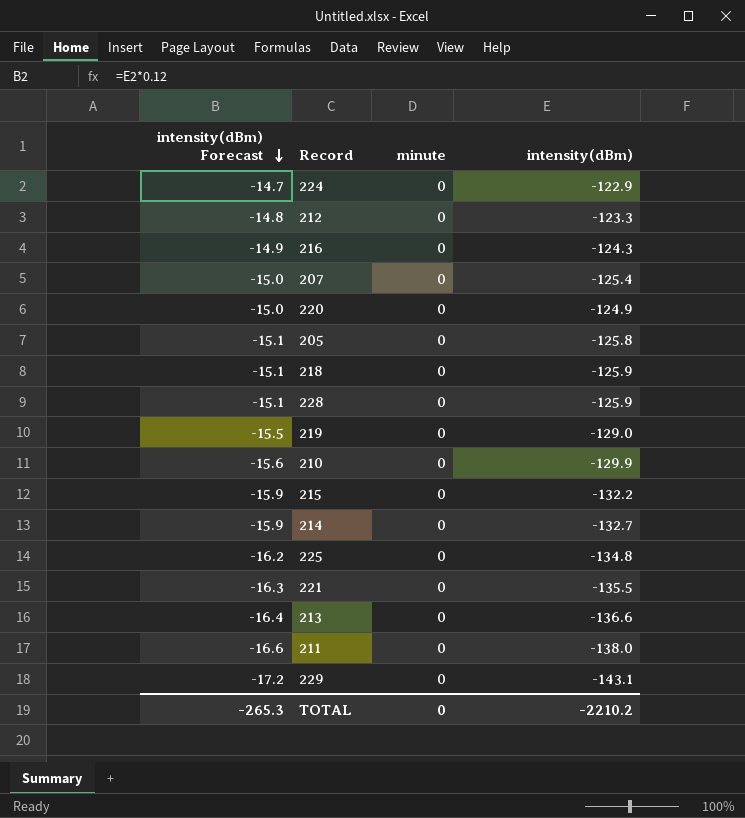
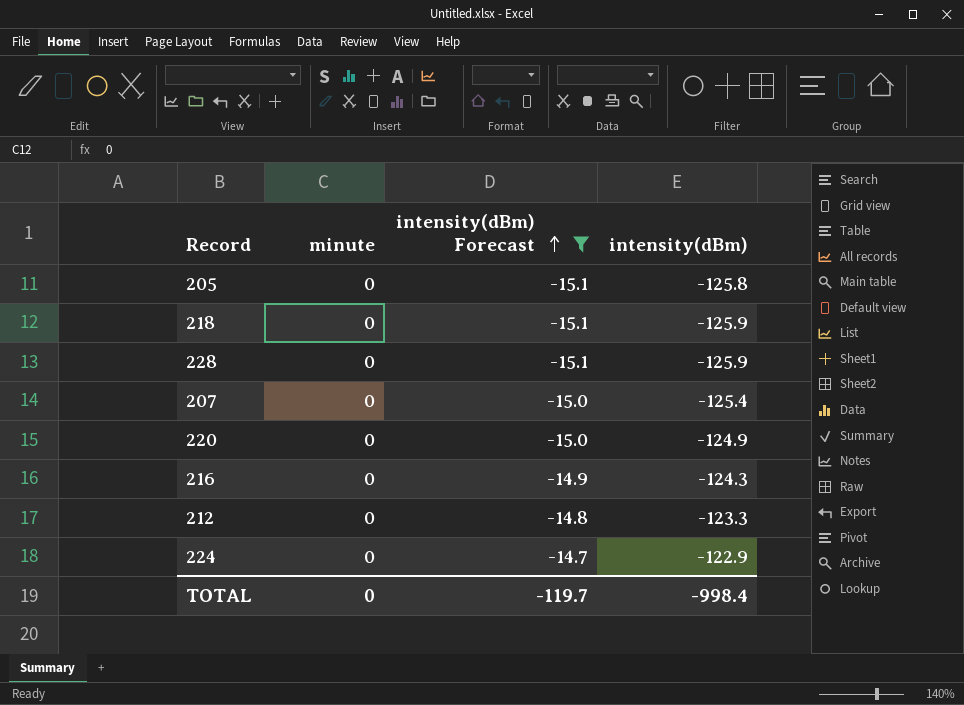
filter: none -> intensity(dBm) Forecast >= -15.1
row order: intensity(dBm) Forecast descending -> intensity(dBm) Forecast ascending
column intensity(dBm) Forecast | position: 1 -> 3
TOTAL | intensity(dBm) Forecast: -265.3 -> -119.7
TOTAL | intensity(dBm): -2210.2 -> -998.4

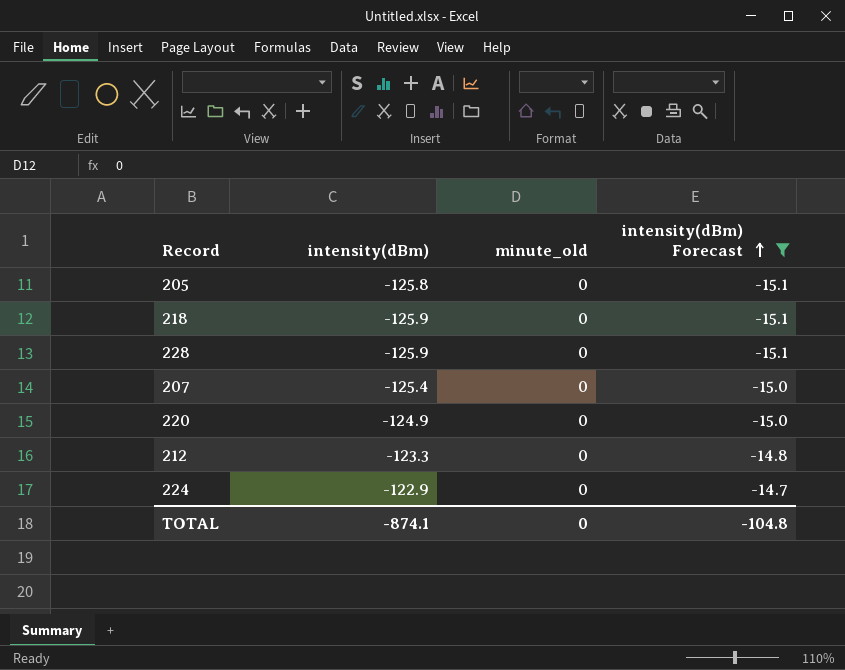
column intensity(dBm) | position: 4 -> 2
column name: minute -> minute_old
row 216: 0 | -14.9 | -124.3 -> none
TOTAL | intensity(dBm): -998.4 -> -874.1
TOTAL | intensity(dBm) Forecast: -119.7 -> -104.8

